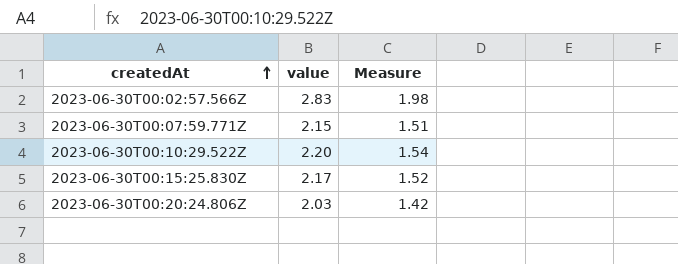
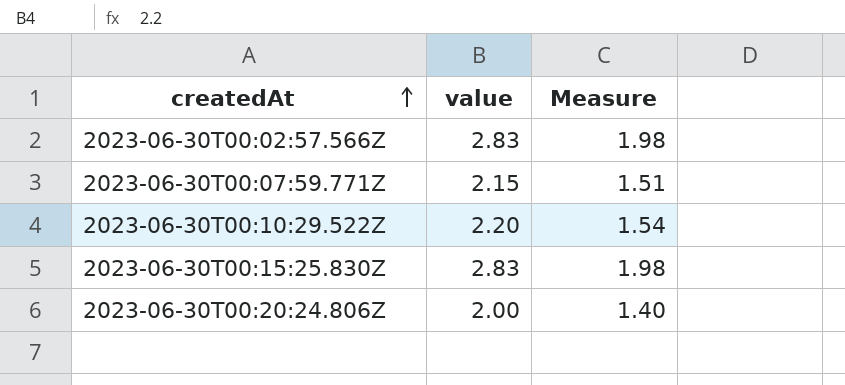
2023-06-30T00:15:25.830Z | value: 2.17 -> 2.83
2023-06-30T00:15:25.830Z | Measure: 1.52 -> 1.98
2023-06-30T00:20:24.806Z | value: 2.03 -> 2.00
2023-06-30T00:20:24.806Z | Measure: 1.42 -> 1.40

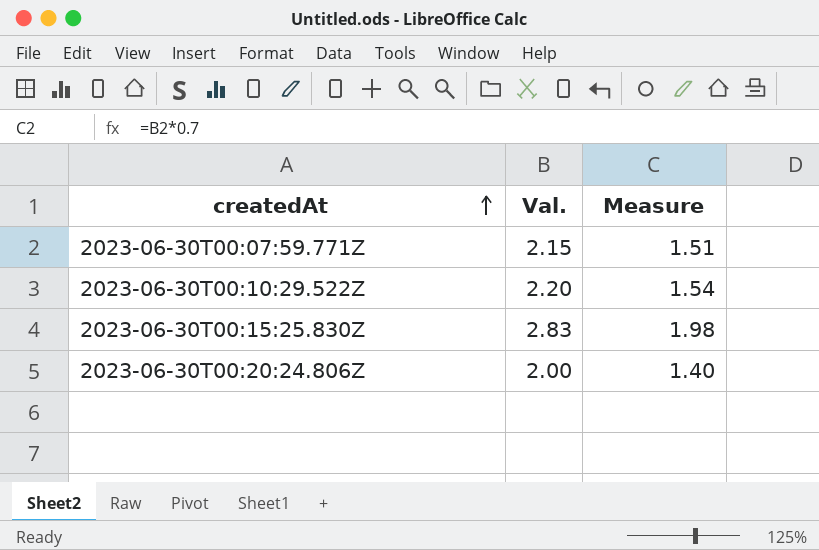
column name: value -> Val.
row 2023-06-30T00:02:57.566Z: 2.83 | 1.98 -> none

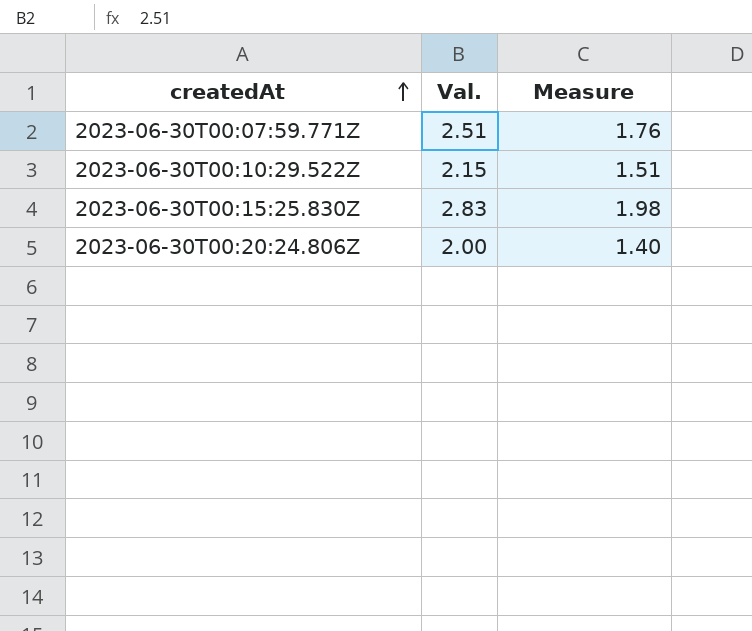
2023-06-30T00:07:59.771Z | Val.: 2.15 -> 2.51
2023-06-30T00:07:59.771Z | Measure: 1.51 -> 1.76
2023-06-30T00:10:29.522Z | Val.: 2.20 -> 2.15
2023-06-30T00:10:29.522Z | Measure: 1.54 -> 1.51

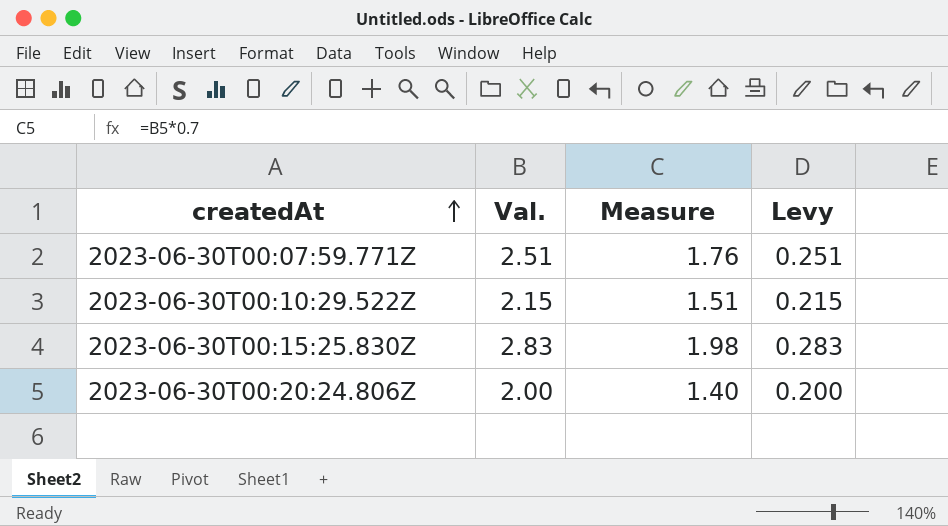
column Levy | formula: none -> [Val.] * 0.1

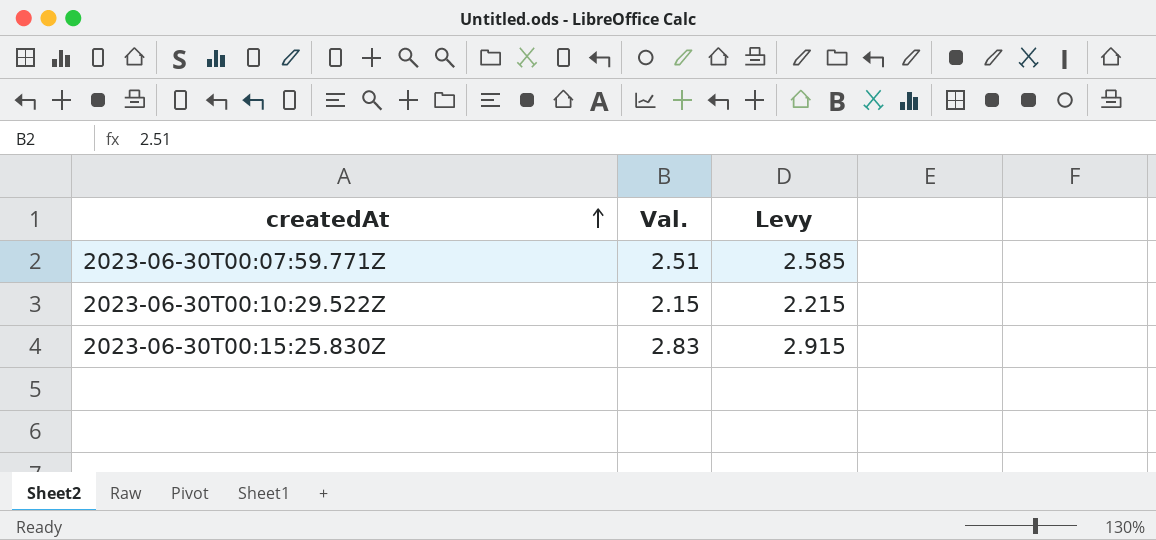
column Measure | formula: [Val.] * 0.7 -> none
column Levy | formula: [Val.] * 0.1 -> [Val.] * 1.03
row 2023-06-30T00:20:24.806Z: 2.00 | 1.40 | 0.200 -> none

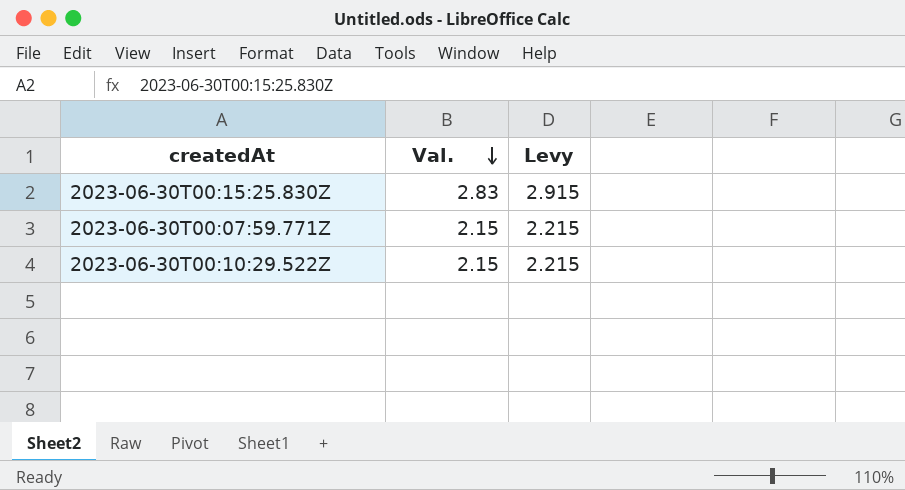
row order: createdAt ascending -> Val. descending
2023-06-30T00:07:59.771Z | Val.: 2.51 -> 2.15
2023-06-30T00:07:59.771Z | Levy: 2.585 -> 2.215

